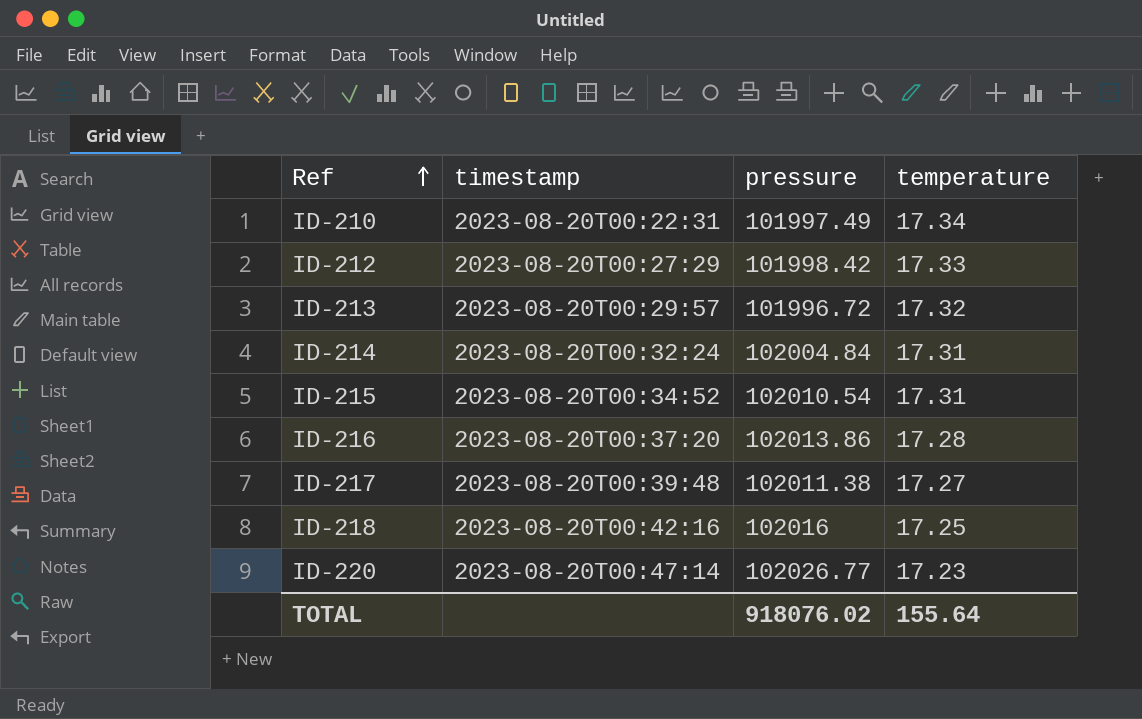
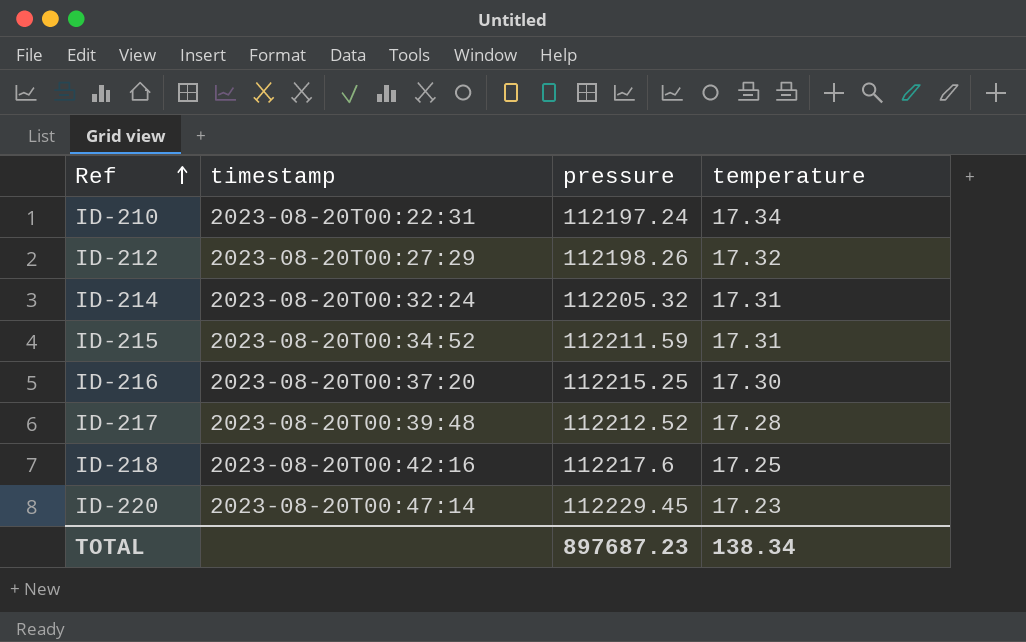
row ID-213: 2023-08-20T00:29:57 | 101996.72 | 17.32 -> none
ID-210 | pressure: 101997.49 -> 112197.24
ID-212 | pressure: 101998.42 -> 112198.26
ID-212 | temperature: 17.33 -> 17.32
ID-214 | pressure: 102004.84 -> 112205.32
ID-215 | pressure: 102010.54 -> 112211.59
ID-216 | pressure: 102013.86 -> 112215.25
ID-216 | temperature: 17.28 -> 17.30
ID-217 | pressure: 102011.38 -> 112212.52
ID-217 | temperature: 17.27 -> 17.28
ID-218 | pressure: 102016 -> 112217.6
ID-220 | pressure: 102026.77 -> 112229.45
TOTAL | pressure: 918076.02 -> 897687.23
TOTAL | temperature: 155.64 -> 138.34

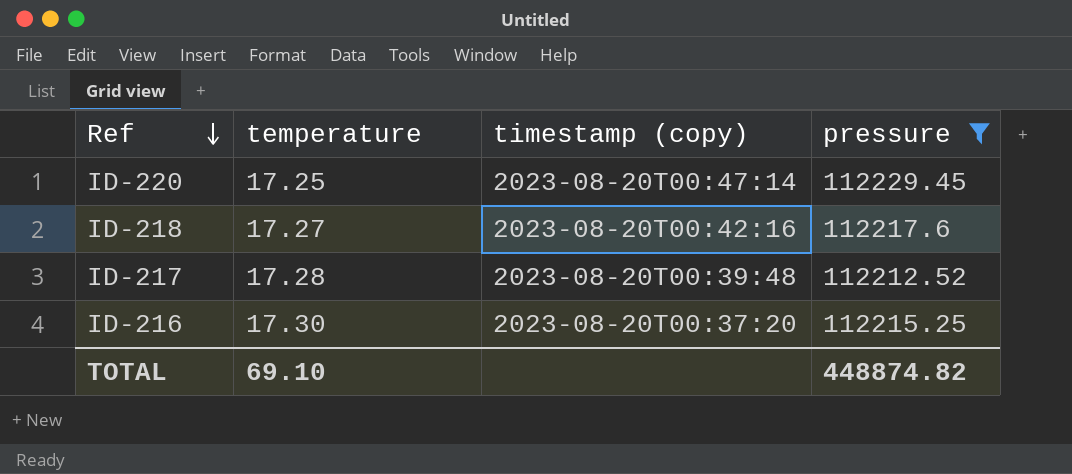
filter: none -> pressure >= 112212.52
row order: Ref ascending -> Ref descending
column temperature | position: 4 -> 2
column name: timestamp -> timestamp (copy)
ID-220 | temperature: 17.23 -> 17.25
ID-218 | temperature: 17.25 -> 17.27
TOTAL | temperature: 138.34 -> 69.10
TOTAL | pressure: 897687.23 -> 448874.82

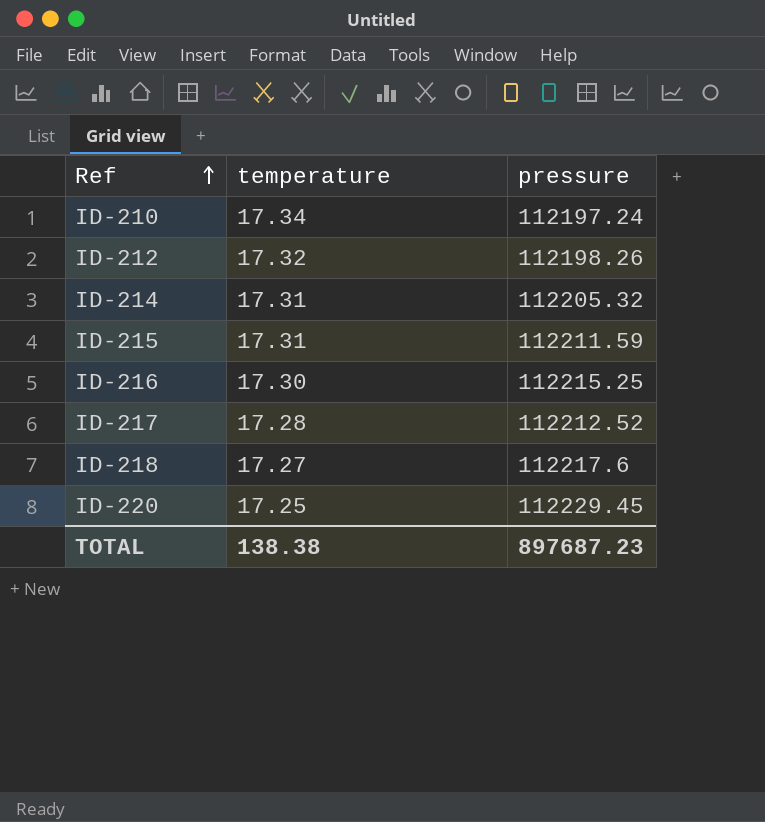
filter: pressure >= 112212.52 -> none
row order: Ref descending -> Ref ascending
column timestamp (copy) | position: 3 -> none
TOTAL | temperature: 69.10 -> 138.38
TOTAL | pressure: 448874.82 -> 897687.23

